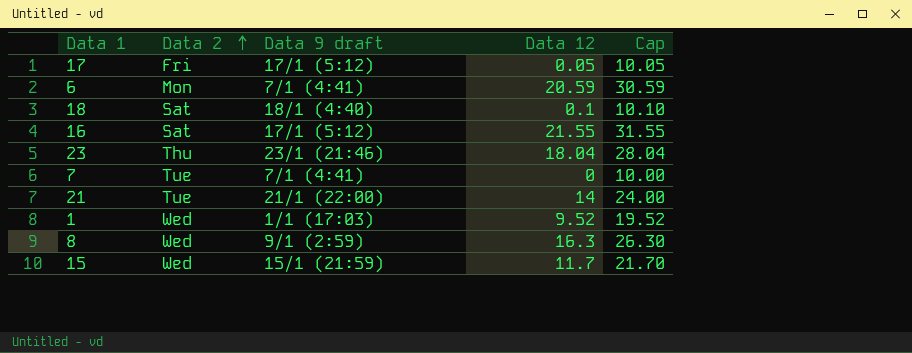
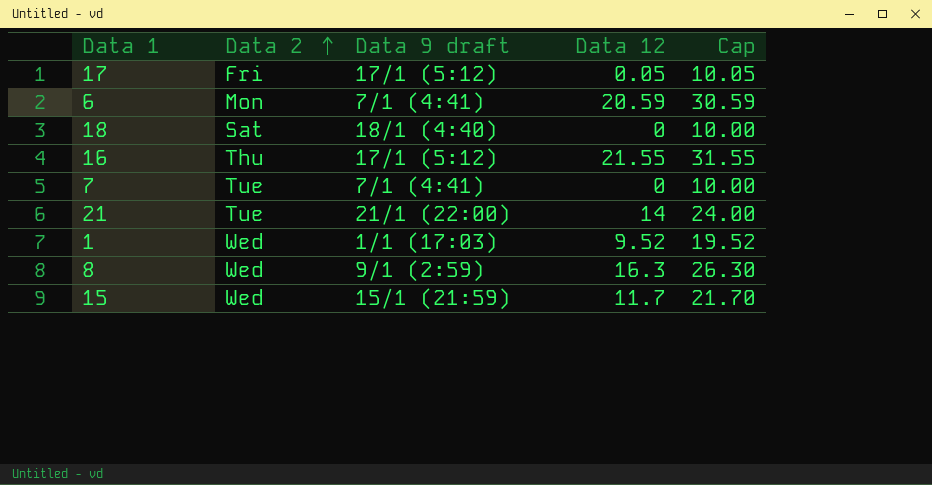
row 23: Thu | 23/1 (21:46) | 18.04 | 28.04 -> none
18 | Data 12: 0.1 -> 0
18 | Cap: 10.10 -> 10.00
16 | Data 2: Sat -> Thu

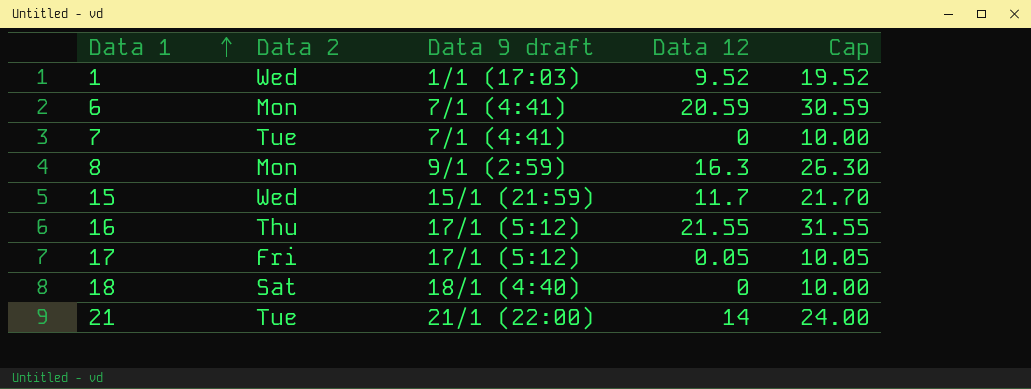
row order: Data 2 ascending -> Data 1 ascending
8 | Data 2: Wed -> Mon

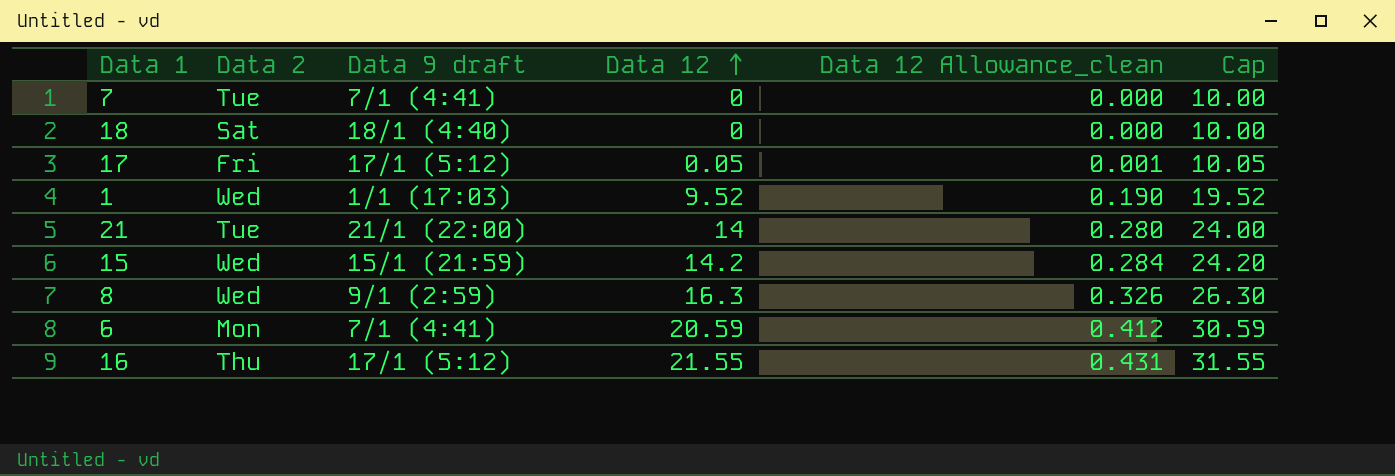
row order: Data 1 ascending -> Data 12 ascending
column Data 12 Allowance_clean | formula: none -> [Data 12] * 0.02
15 | Data 12: 11.7 -> 14.2
15 | Cap: 21.70 -> 24.20
8 | Data 2: Mon -> Wed

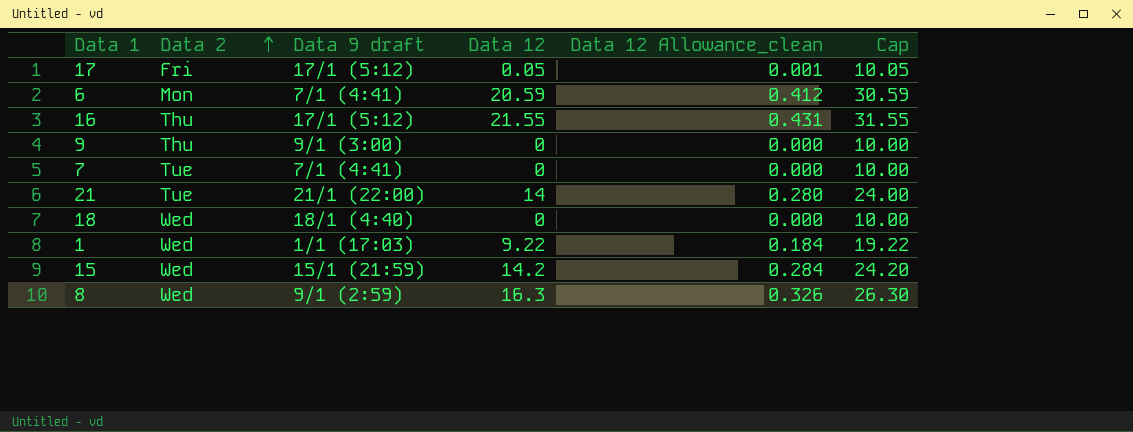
row order: Data 12 ascending -> Data 2 ascending
row 9: none -> Thu | 9/1 (3:00) | 0 | 0.000 | 10.00
18 | Data 2: Sat -> Wed
1 | Data 12: 9.52 -> 9.22
1 | Data 12 Allowance_clean: 0.190 -> 0.184
1 | Cap: 19.52 -> 19.22

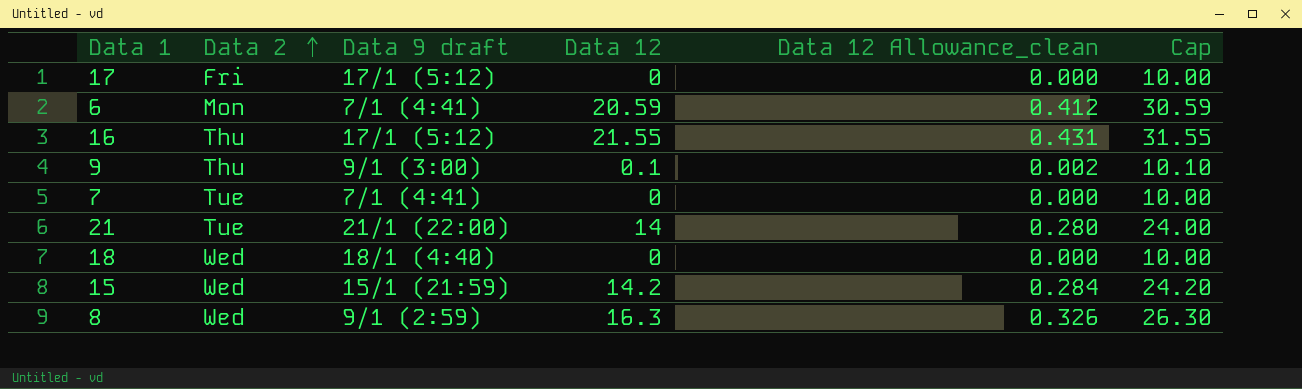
row 1: Wed | 1/1 (17:03) | 9.22 | 0.184 | 19.22 -> none
17 | Data 12: 0.05 -> 0
17 | Data 12 Allowance_clean: 0.001 -> 0.000
17 | Cap: 10.05 -> 10.00
9 | Data 12: 0 -> 0.1
9 | Data 12 Allowance_clean: 0.000 -> 0.002
9 | Cap: 10.00 -> 10.10

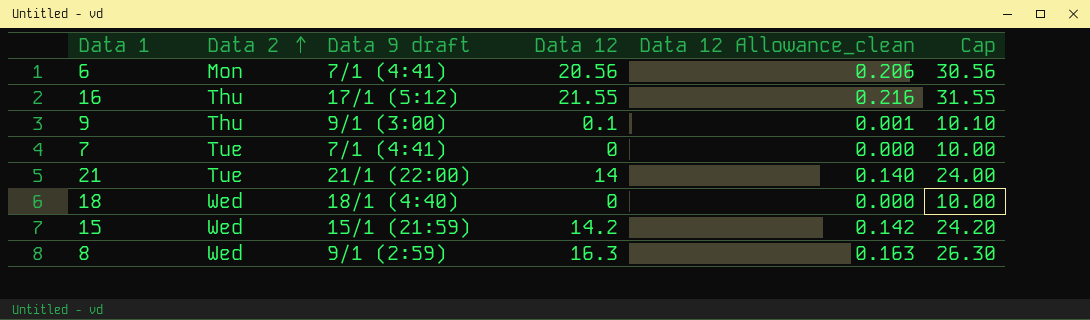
column Data 12 Allowance_clean | formula: [Data 12] * 0.02 -> [Data 12] * 0.01
row 17: Fri | 17/1 (5:12) | 0 | 0.000 | 10.00 -> none
6 | Data 12: 20.59 -> 20.56
6 | Cap: 30.59 -> 30.56

